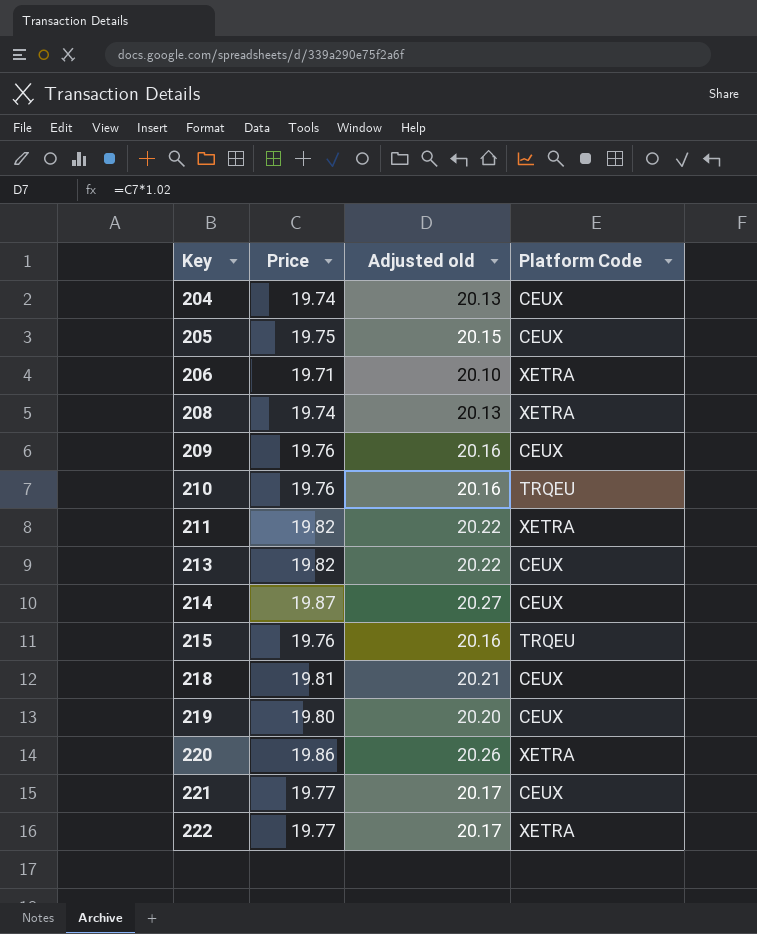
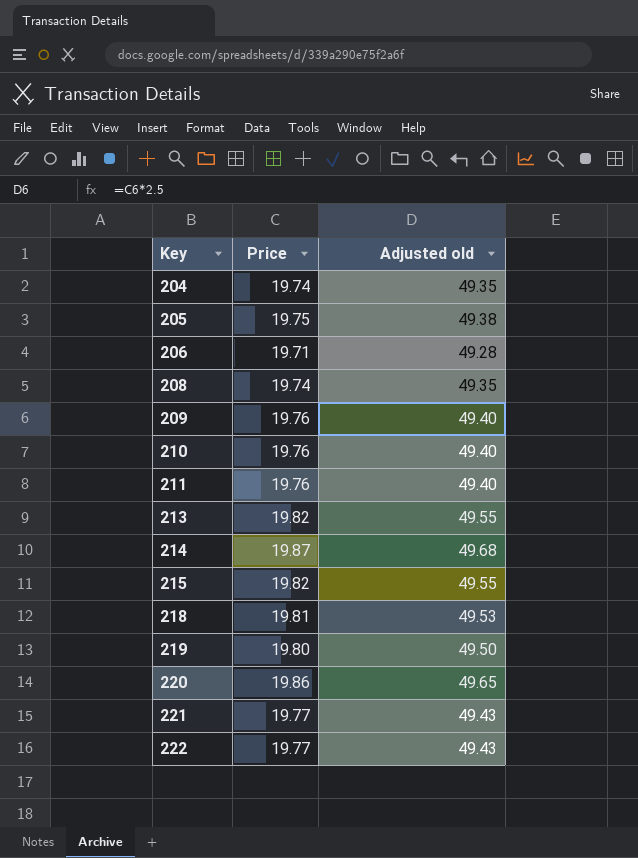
column Platform Code | position: 4 -> none
column Adjusted old | formula: [Price] * 1.02 -> [Price] * 2.5
211 | Price: 19.82 -> 19.76
215 | Price: 19.76 -> 19.82

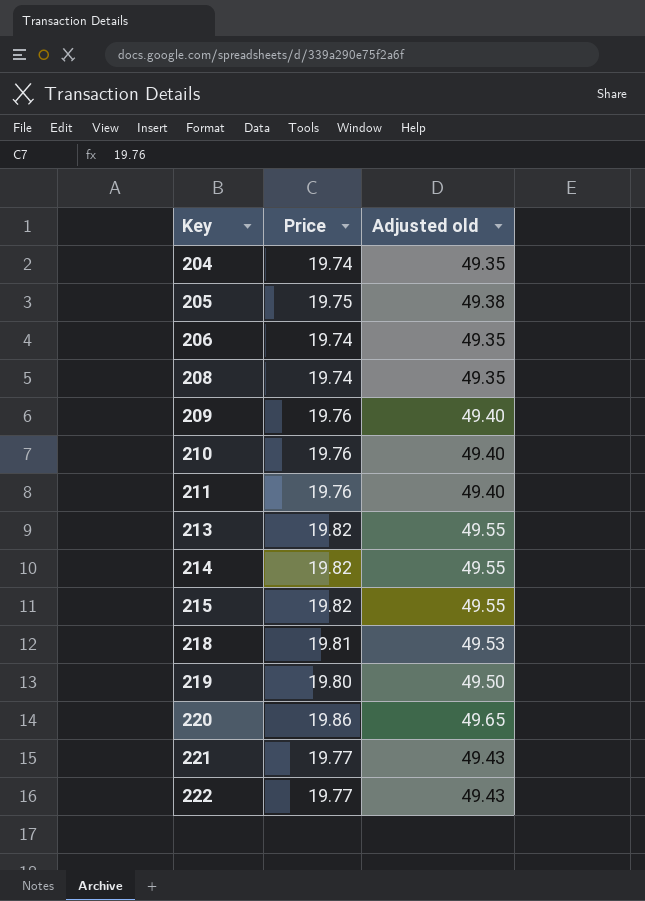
206 | Price: 19.71 -> 19.74
206 | Adjusted old: 49.28 -> 49.35
214 | Price: 19.87 -> 19.82
214 | Adjusted old: 49.68 -> 49.55

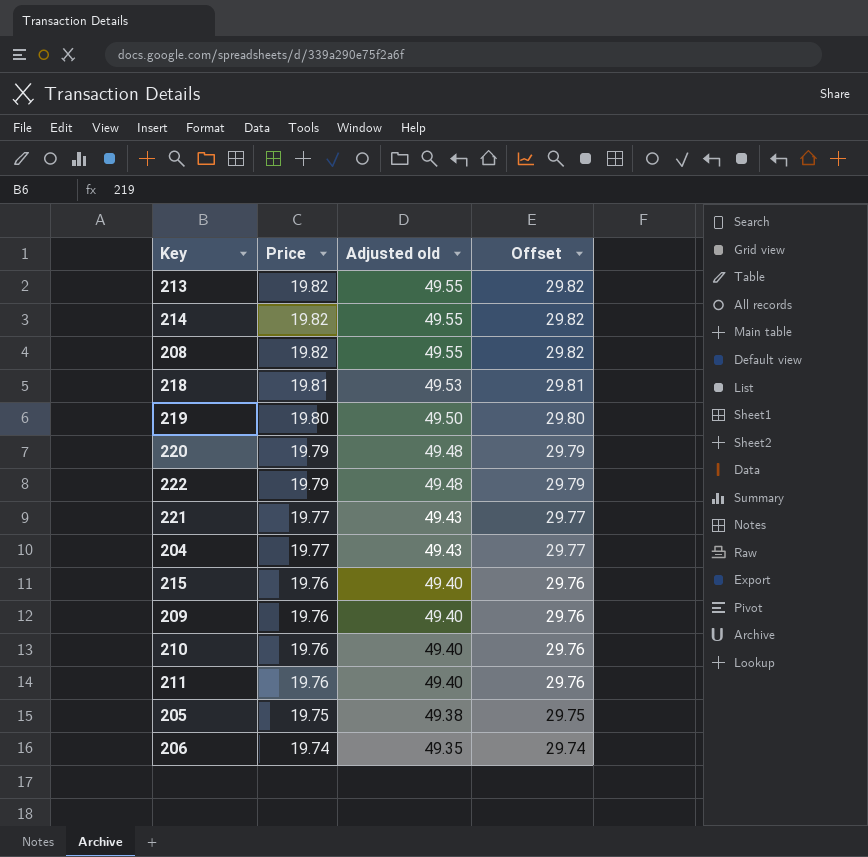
row order: Key ascending -> Price descending
column Offset | formula: none -> [Price] + 10
208 | Price: 19.74 -> 19.82
208 | Adjusted old: 49.35 -> 49.55
220 | Price: 19.86 -> 19.79
220 | Adjusted old: 49.65 -> 49.48
222 | Price: 19.77 -> 19.79
222 | Adjusted old: 49.43 -> 49.48
204 | Price: 19.74 -> 19.77
204 | Adjusted old: 49.35 -> 49.43
215 | Price: 19.82 -> 19.76
215 | Adjusted old: 49.55 -> 49.40

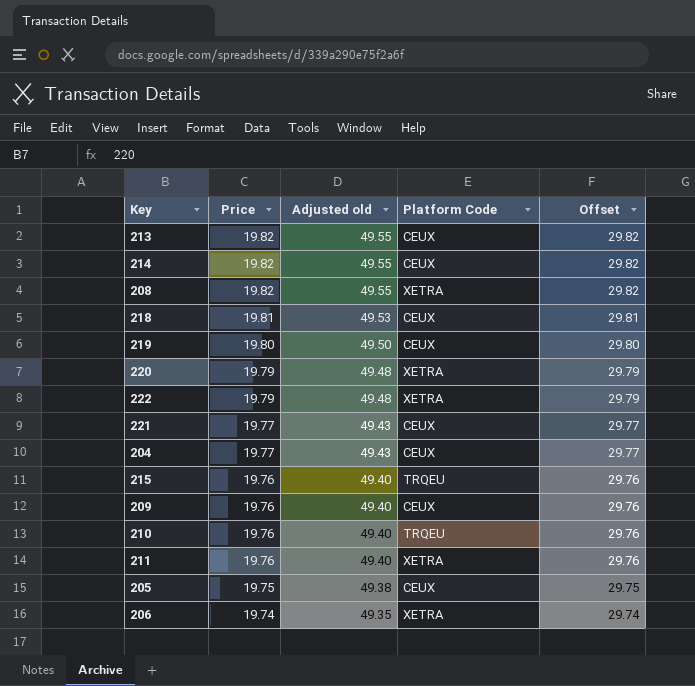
column Platform Code | position: none -> 4

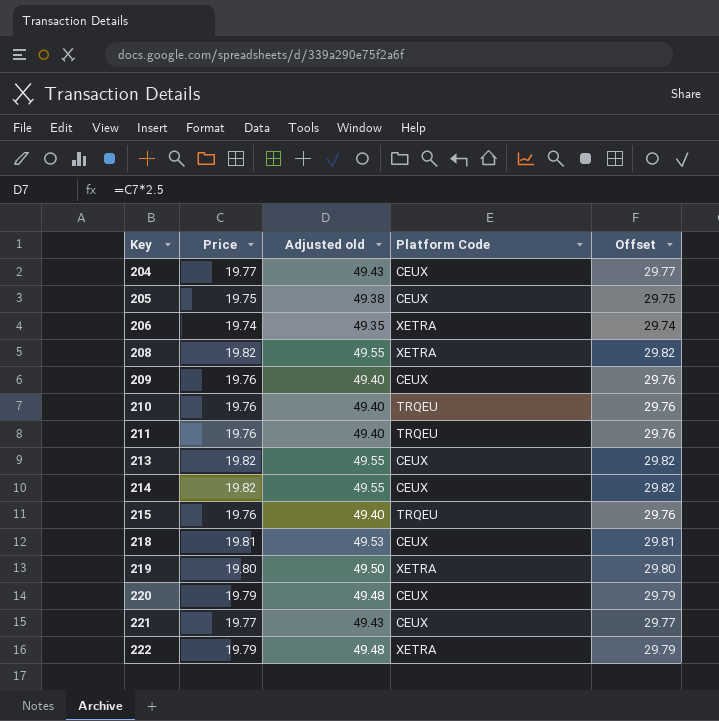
row order: Price descending -> Key ascending
211 | Platform Code: XETRA -> TRQEU
219 | Platform Code: CEUX -> XETRA
220 | Platform Code: XETRA -> CEUX

